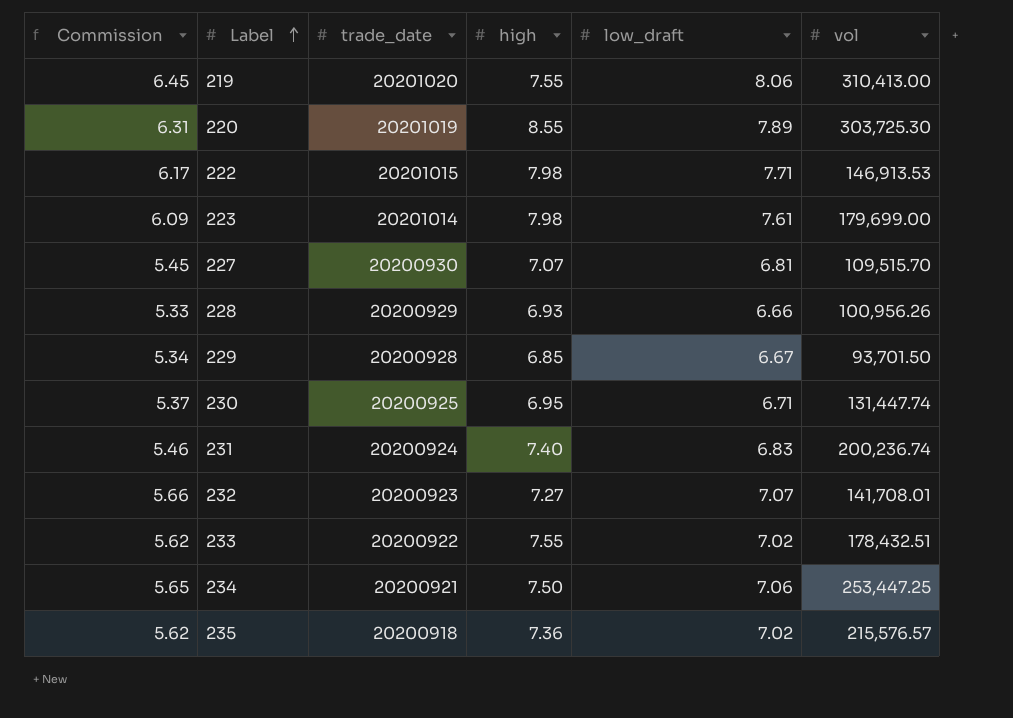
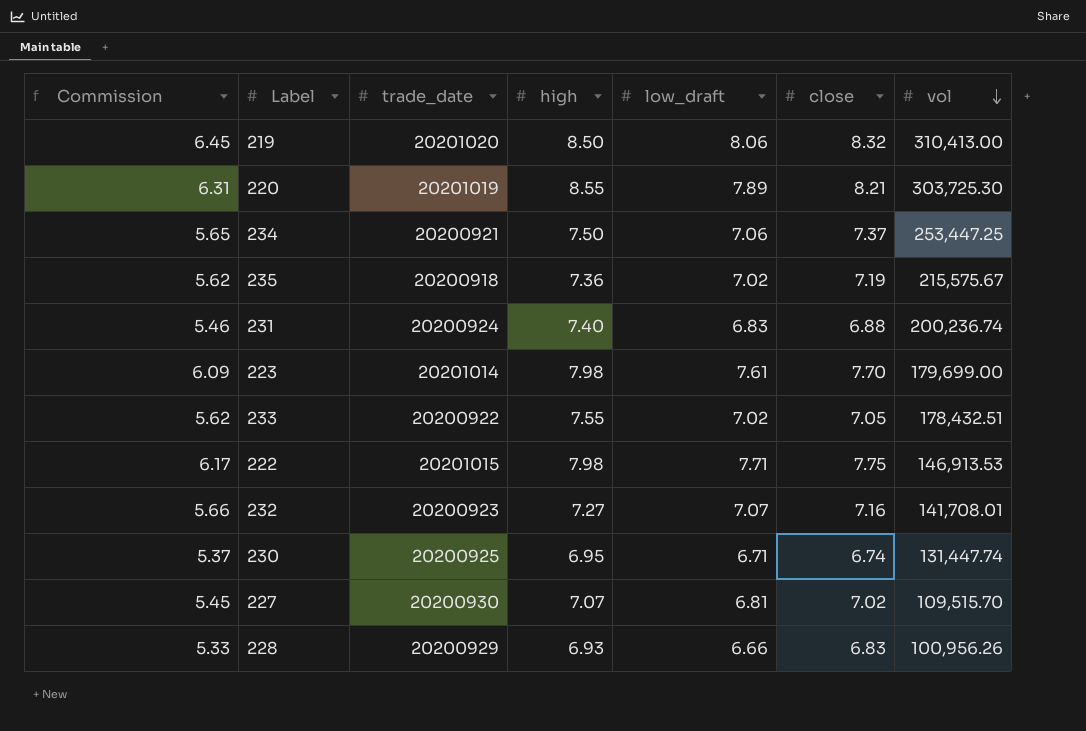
row order: Label ascending -> vol descending
column close | position: none -> 6
row 229: 5.34 | 20200928 | 6.85 | 6.67 | 93,701.50 -> none
219 | high: 7.55 -> 8.50
235 | vol: 215,576.57 -> 215,575.67

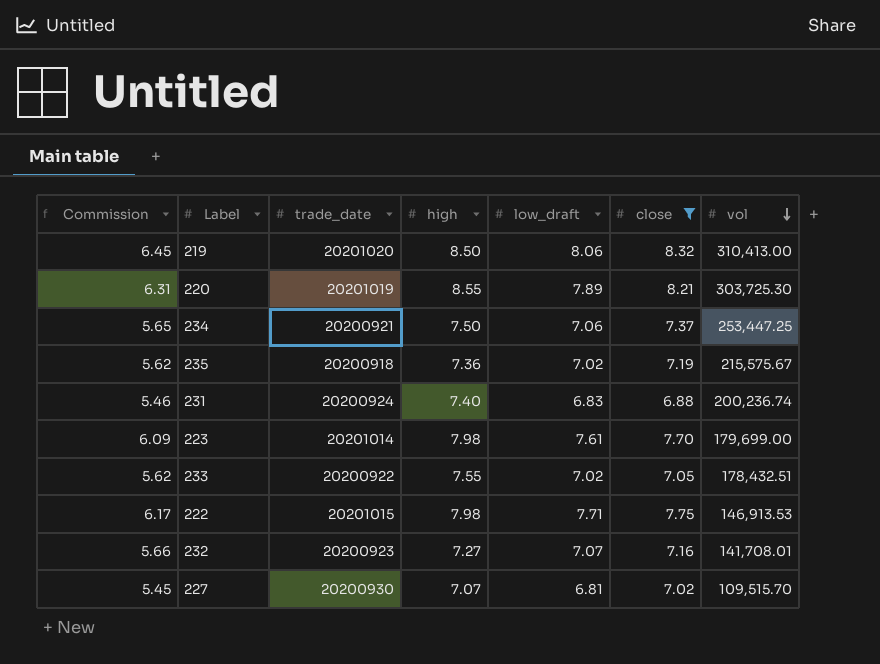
filter: none -> close >= 6.88

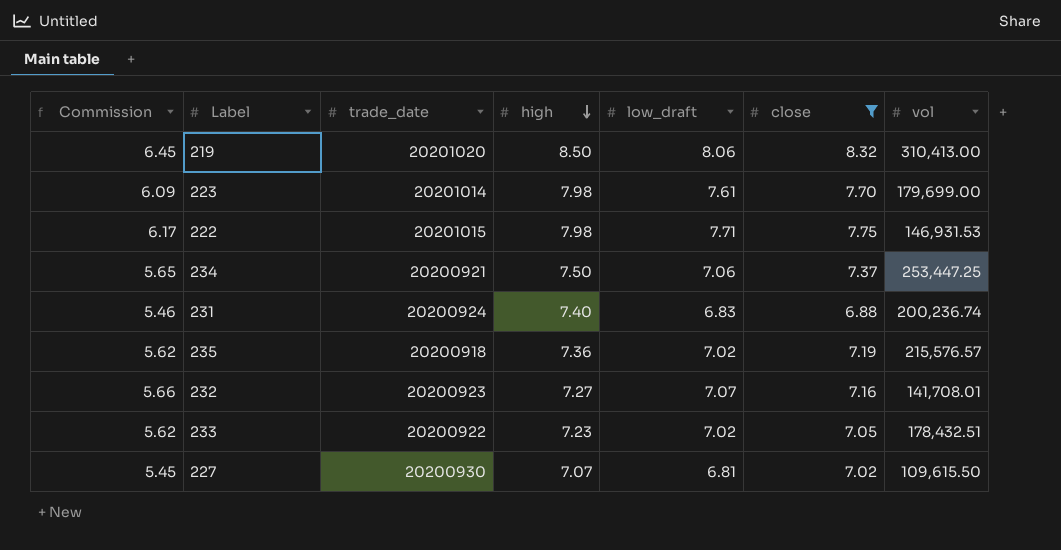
row order: vol descending -> high descending
row 220: 6.31 | 20201019 | 8.55 | 7.89 | 8.21 | 303,725.30 -> none
222 | vol: 146,913.53 -> 146,931.53
235 | vol: 215,575.67 -> 215,576.57
233 | high: 7.55 -> 7.23
227 | vol: 109,515.70 -> 109,615.50

